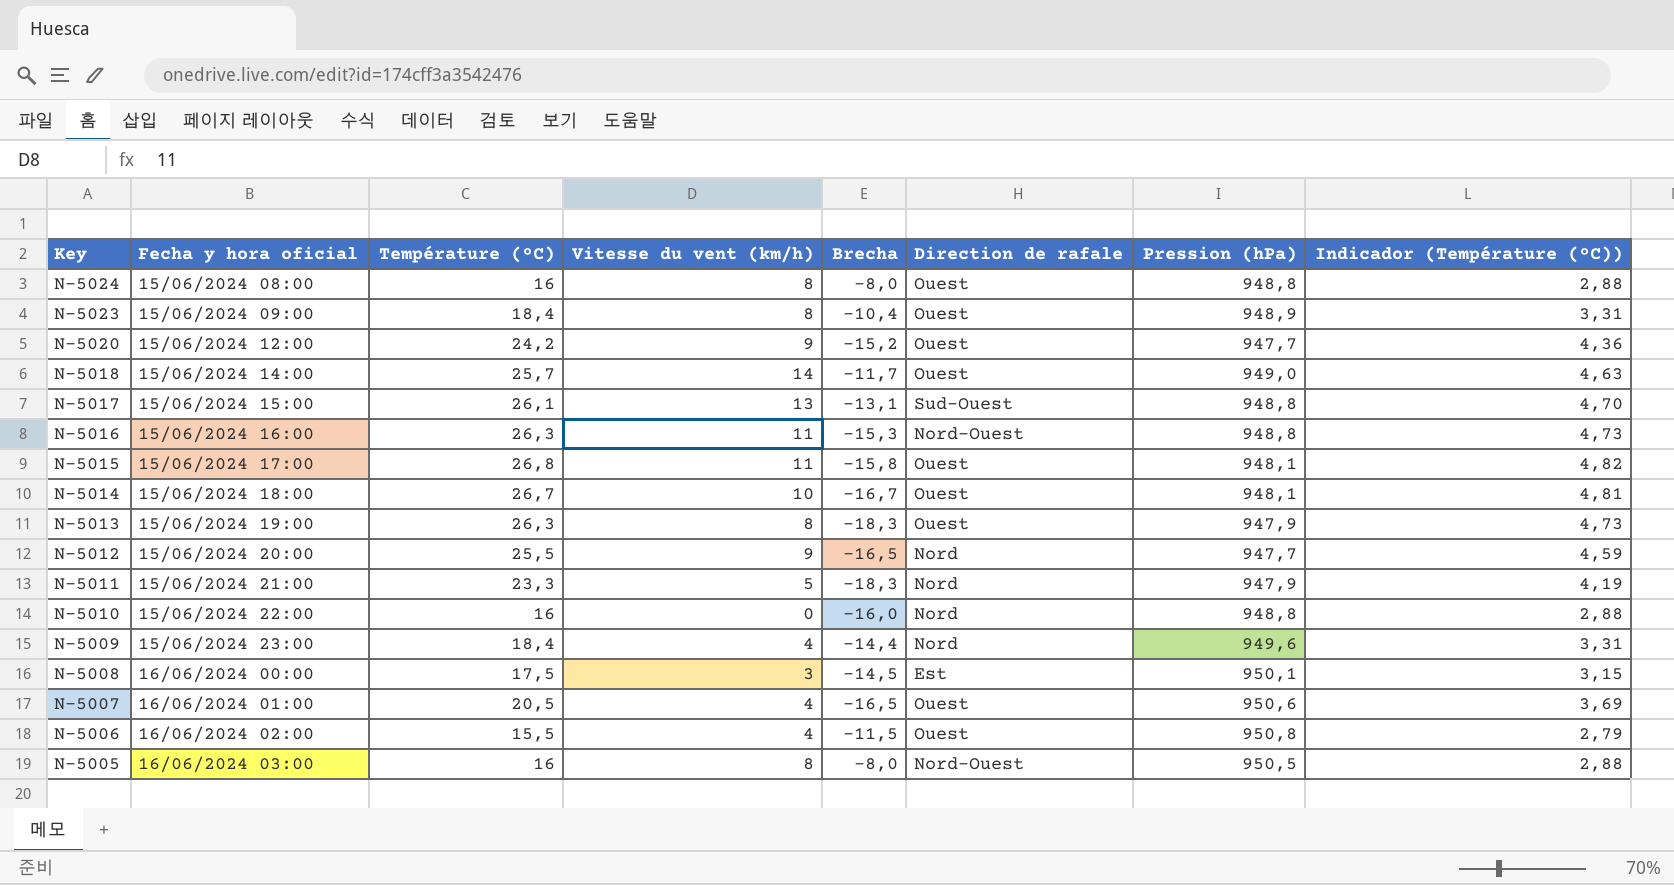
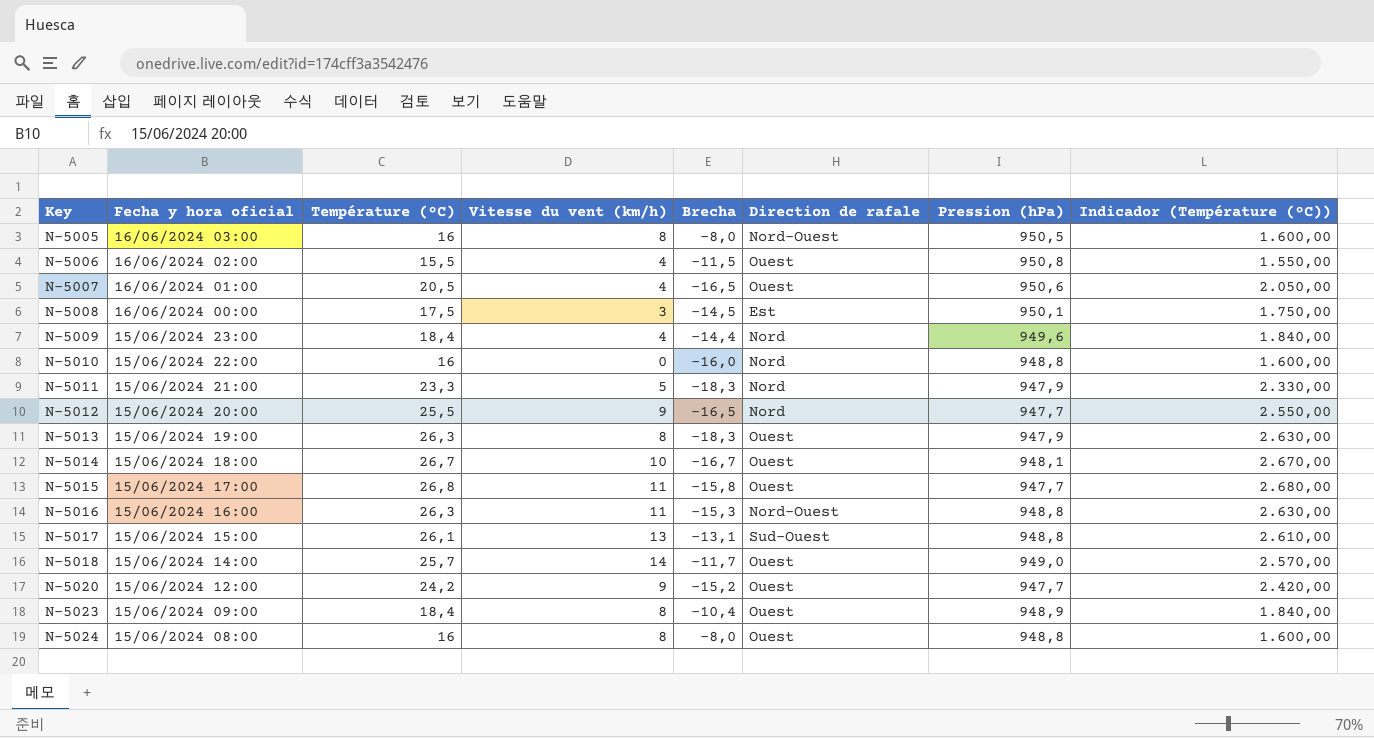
row order: Key descending -> Key ascending
column Indicador (Température (ºC)) | formula: [Température (ºC)] * 0,18 -> [Température (ºC)] * 100
N-5015 | Pression (hPa): 948,1 -> 947,7

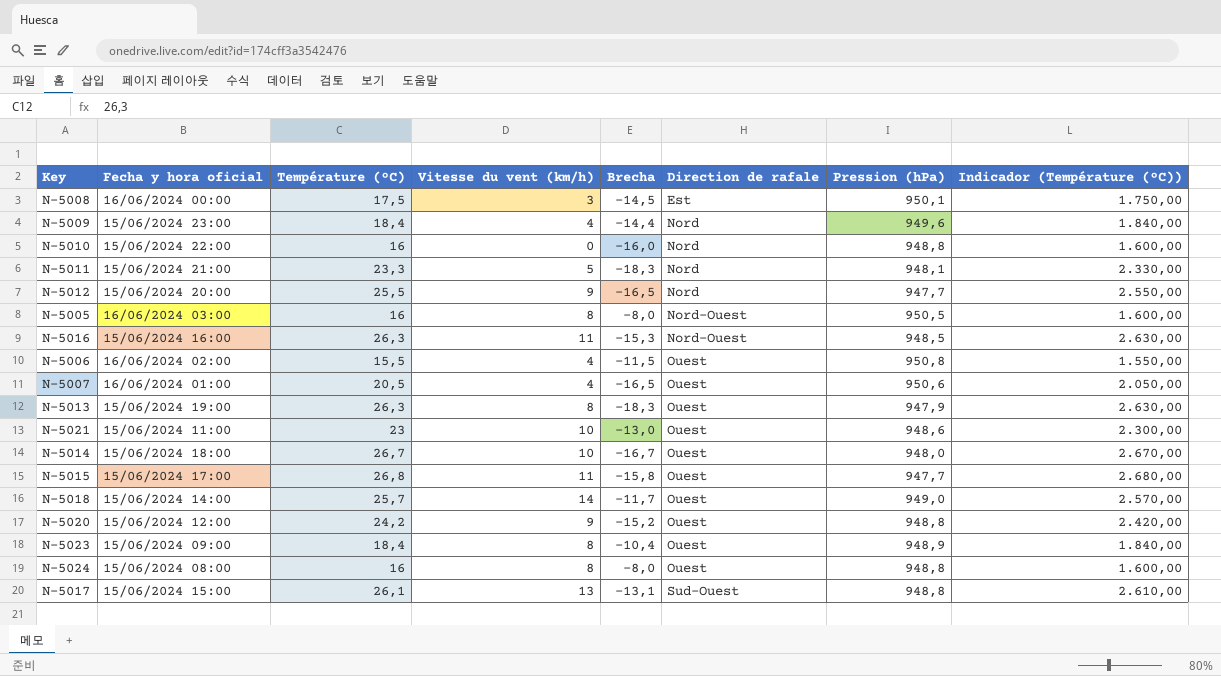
row order: Key ascending -> Direction de rafale ascending
N-5011 | Pression (hPa): 947,9 -> 948,1
N-5016 | Pression (hPa): 948,8 -> 948,5
row N-5021: none -> 15/06/2024 11:00 | 23 | 10 | -13,0 | Ouest | 948,6 | 2.300,00
N-5014 | Pression (hPa): 948,1 -> 948,0
N-5020 | Pression (hPa): 947,7 -> 948,8

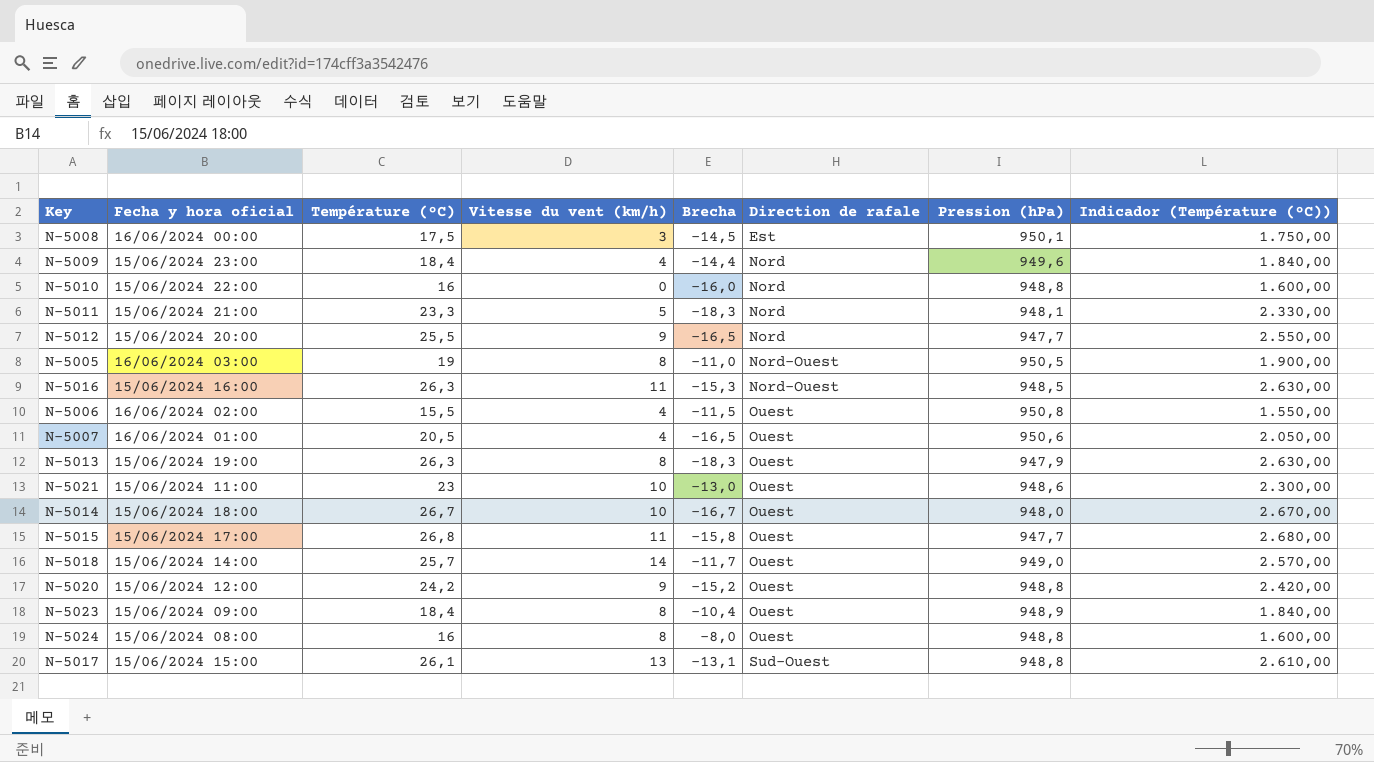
N-5005 | Température (ºC): 16 -> 19
N-5005 | Brecha: -8,0 -> -11,0
N-5005 | Indicador (Température (ºC)): 1.600,00 -> 1.900,00

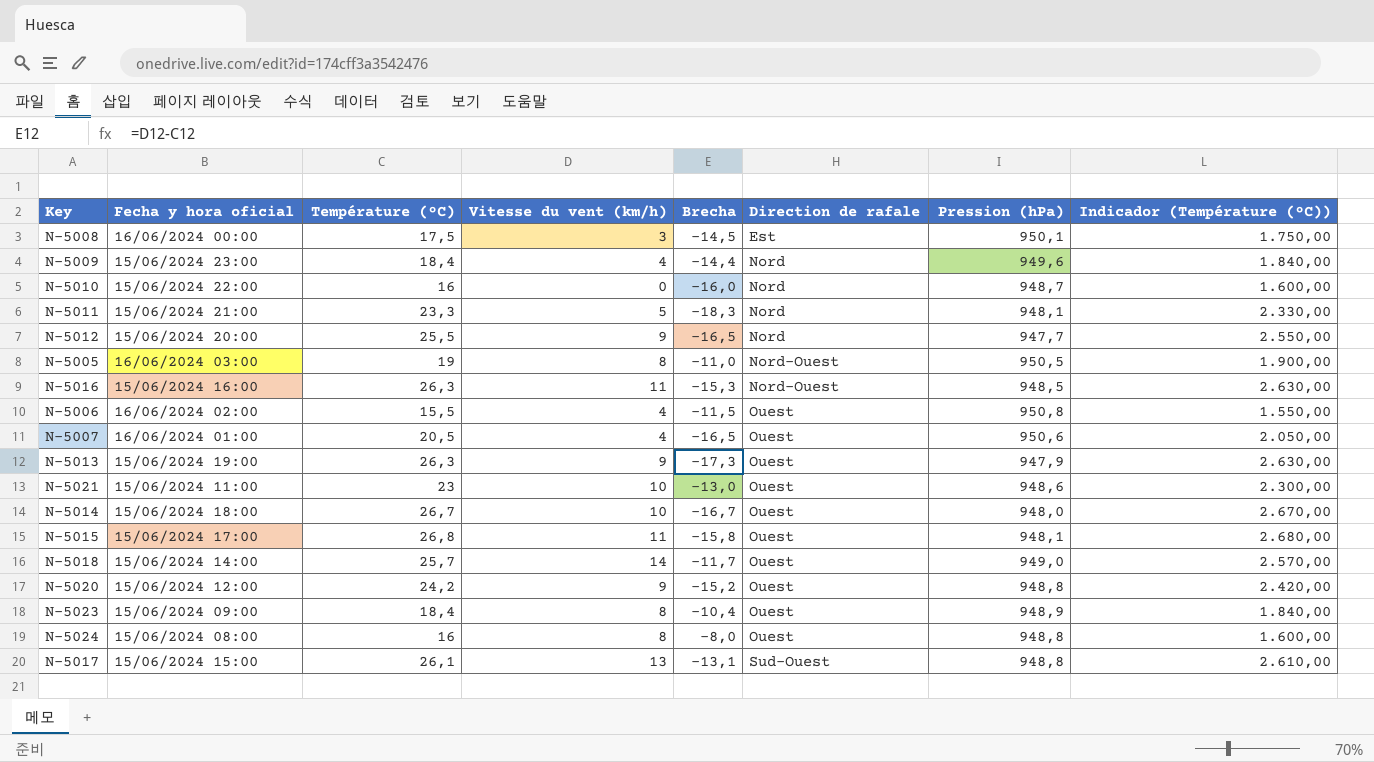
N-5010 | Pression (hPa): 948,8 -> 948,7
N-5013 | Vitesse du vent (km/h): 8 -> 9
N-5013 | Brecha: -18,3 -> -17,3
N-5015 | Pression (hPa): 947,7 -> 948,1

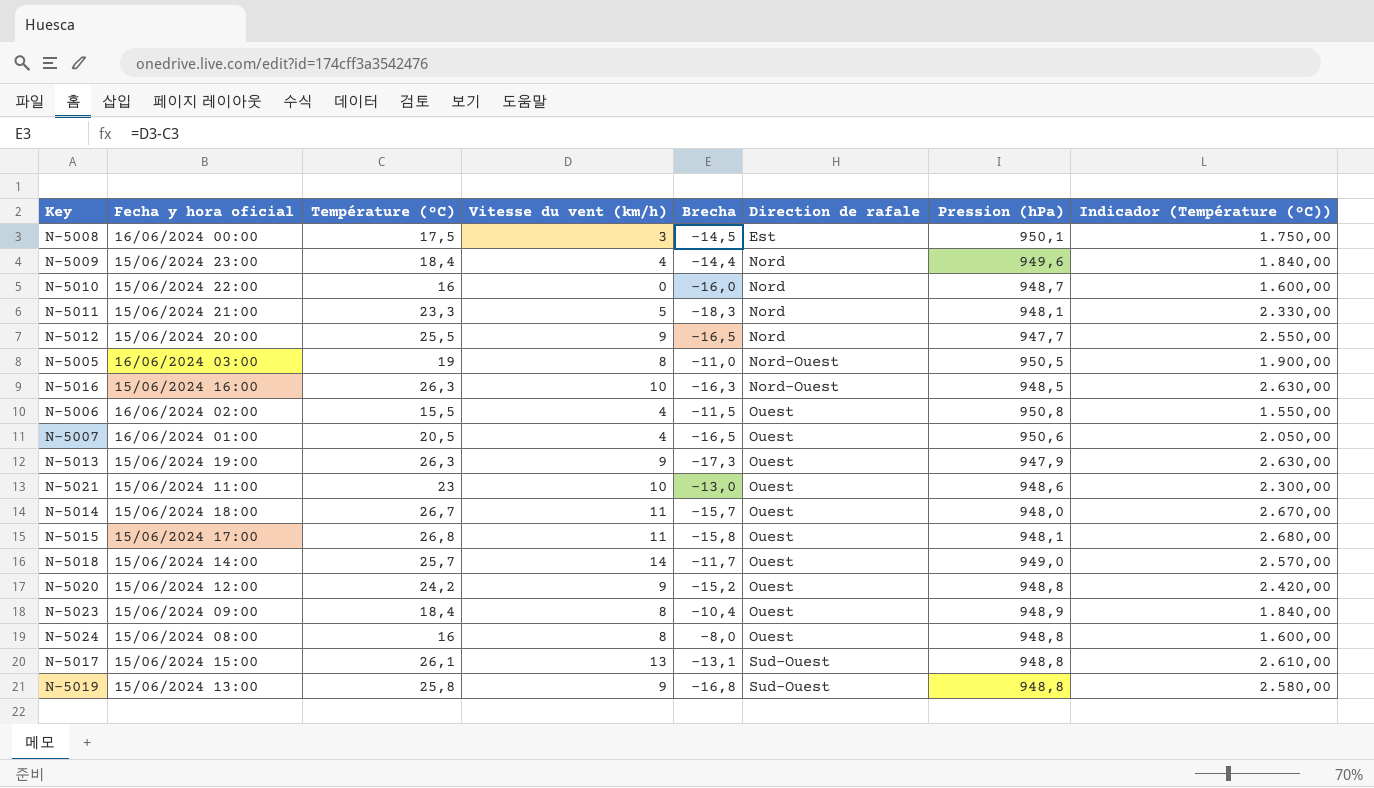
N-5016 | Vitesse du vent (km/h): 11 -> 10
N-5016 | Brecha: -15,3 -> -16,3
N-5014 | Vitesse du vent (km/h): 10 -> 11
N-5014 | Brecha: -16,7 -> -15,7
row N-5019: none -> 15/06/2024 13:00 | 25,8 | 9 | -16,8 | Sud-Ouest | 948,8 | 2.580,00

